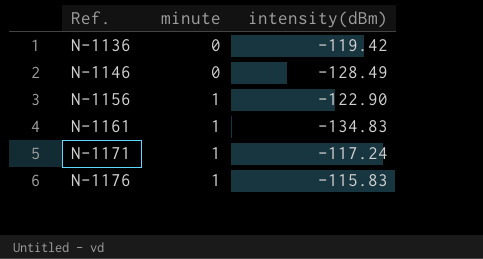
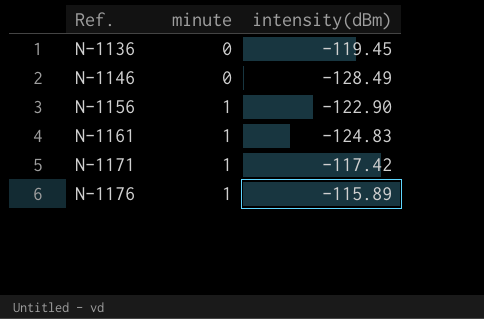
N-1136 | intensity(dBm): -119.42 -> -119.45
N-1161 | intensity(dBm): -134.83 -> -124.83
N-1171 | intensity(dBm): -117.24 -> -117.42
N-1176 | intensity(dBm): -115.83 -> -115.89

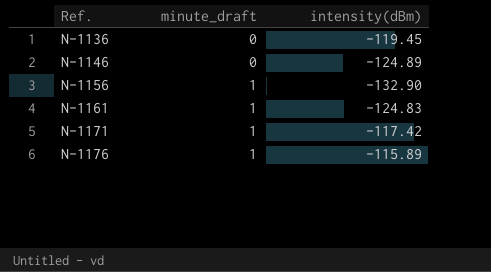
column name: minute -> minute_draft
N-1146 | intensity(dBm): -128.49 -> -124.89
N-1156 | intensity(dBm): -122.90 -> -132.90

